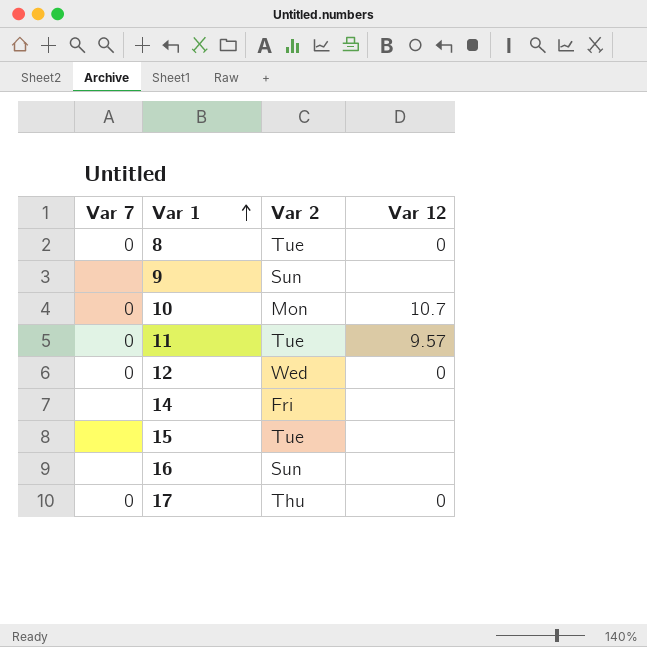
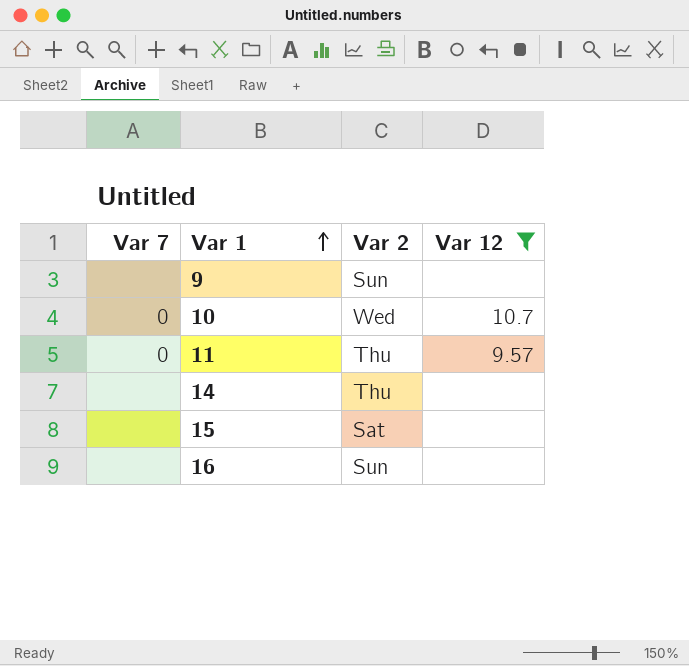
filter: none -> Var 12 != 0
10 | Var 2: Mon -> Wed
11 | Var 2: Tue -> Thu
14 | Var 2: Fri -> Thu
15 | Var 2: Tue -> Sat

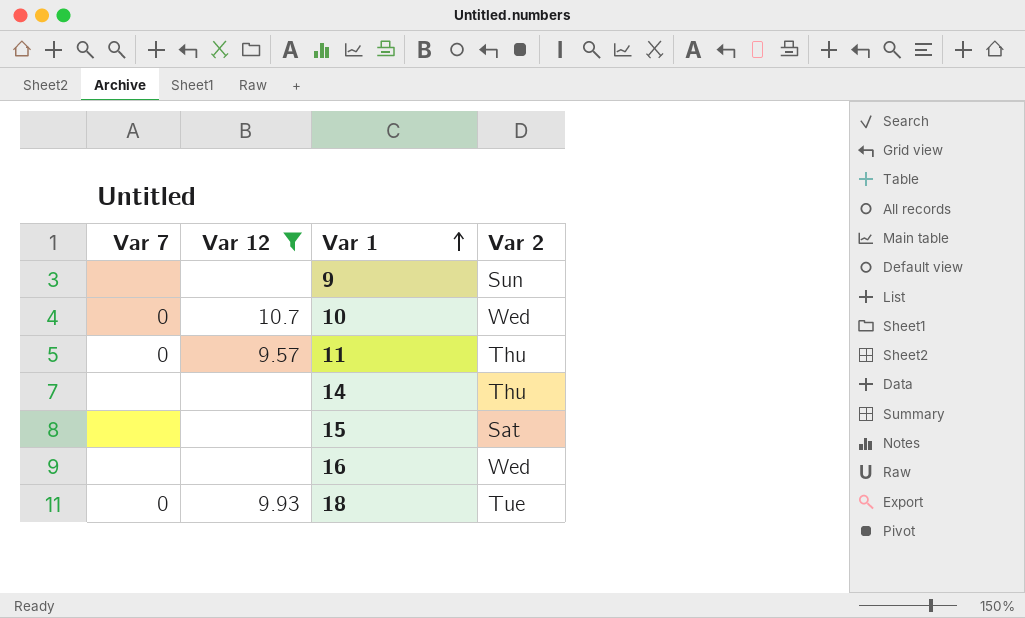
column Var 12 | position: 4 -> 2
16 | Var 2: Sun -> Wed
row 18: none -> 0 | 9.93 | Tue

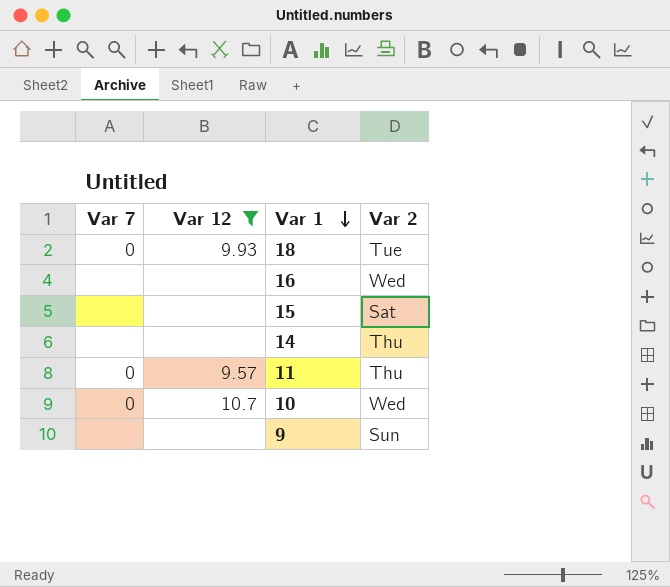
row order: Var 1 ascending -> Var 1 descending

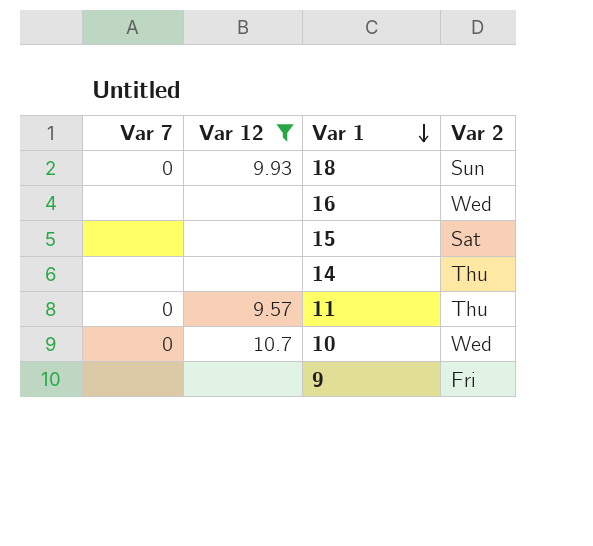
18 | Var 2: Tue -> Sun
9 | Var 2: Sun -> Fri

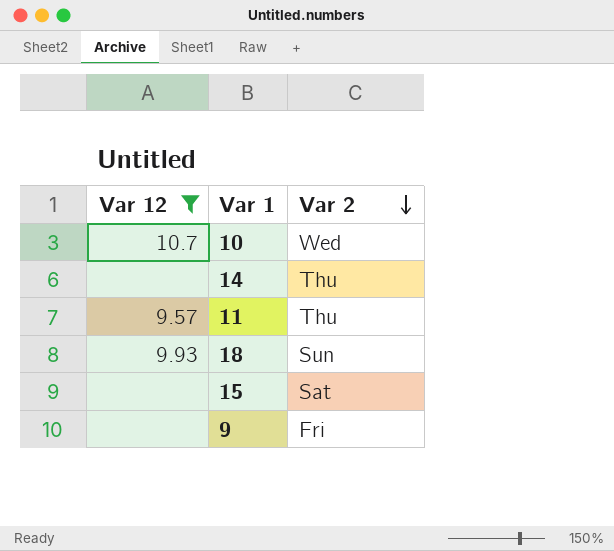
row order: Var 1 descending -> Var 2 descending
column Var 7 | position: 1 -> none
row 16: none | none | Wed -> none

